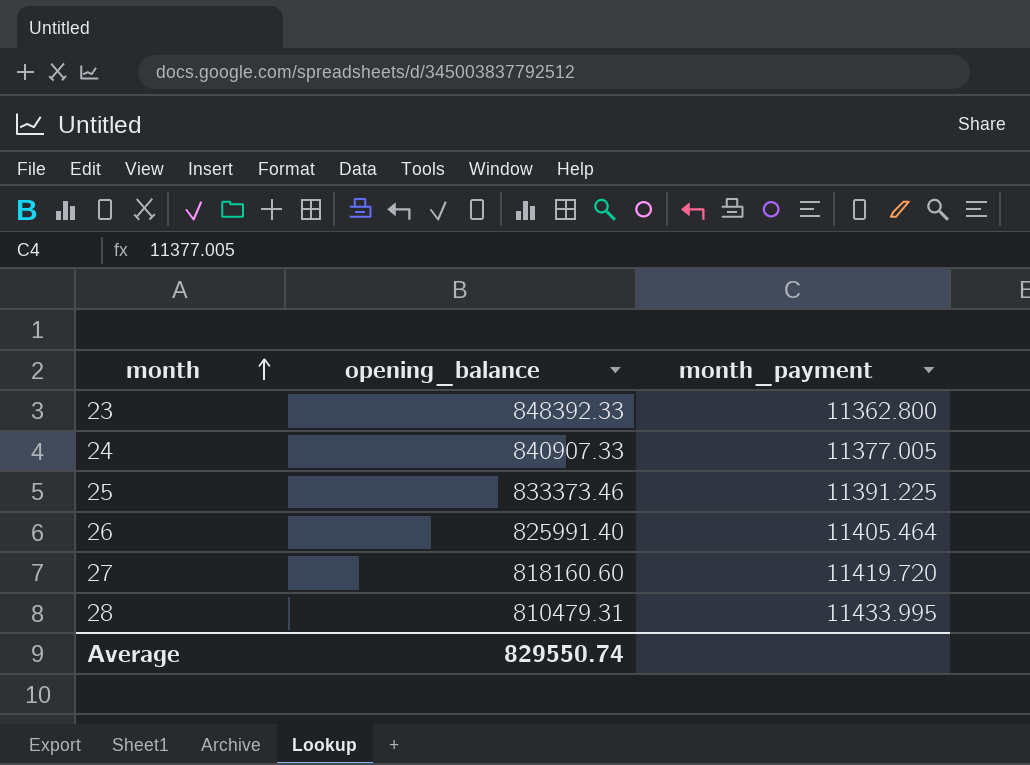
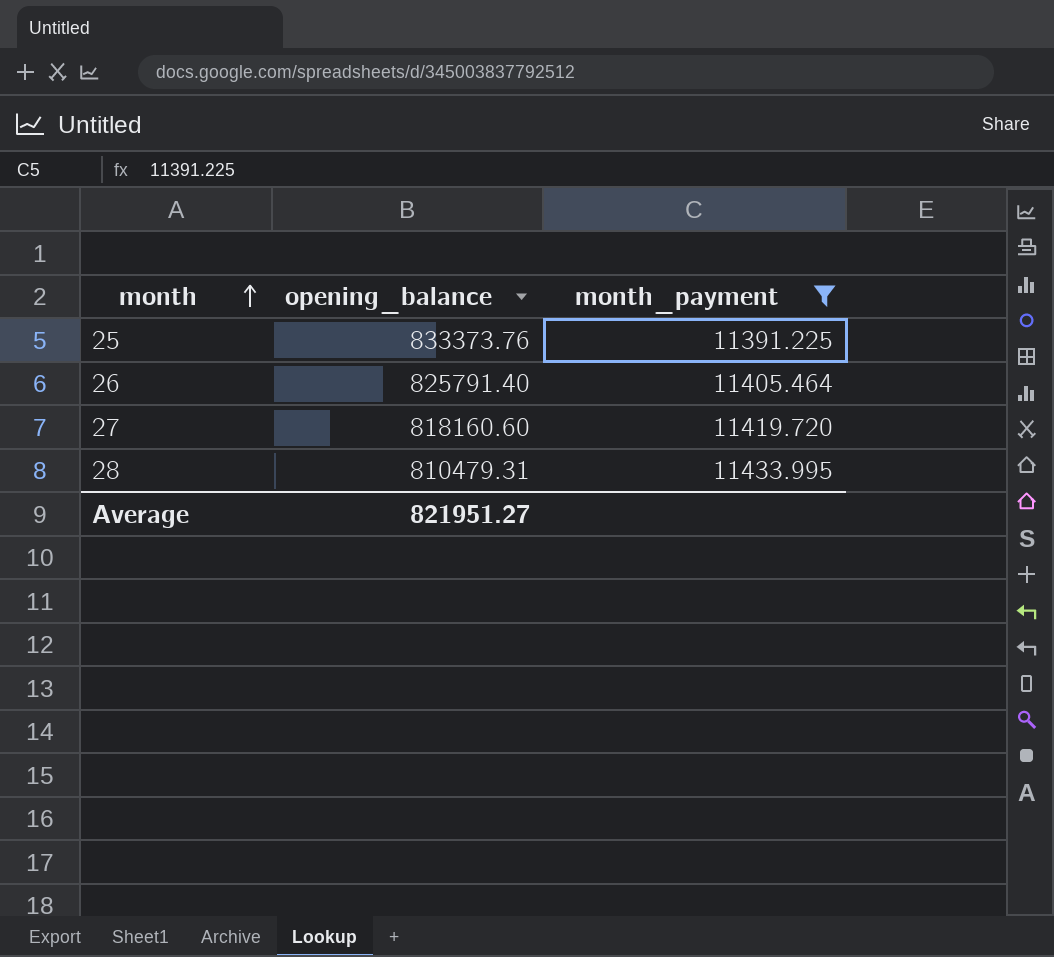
filter: none -> month_payment >= 11391.225
25 | opening_balance: 833373.46 -> 833373.76
26 | opening_balance: 825991.40 -> 825791.40
Average | opening_balance: 829550.74 -> 821951.27

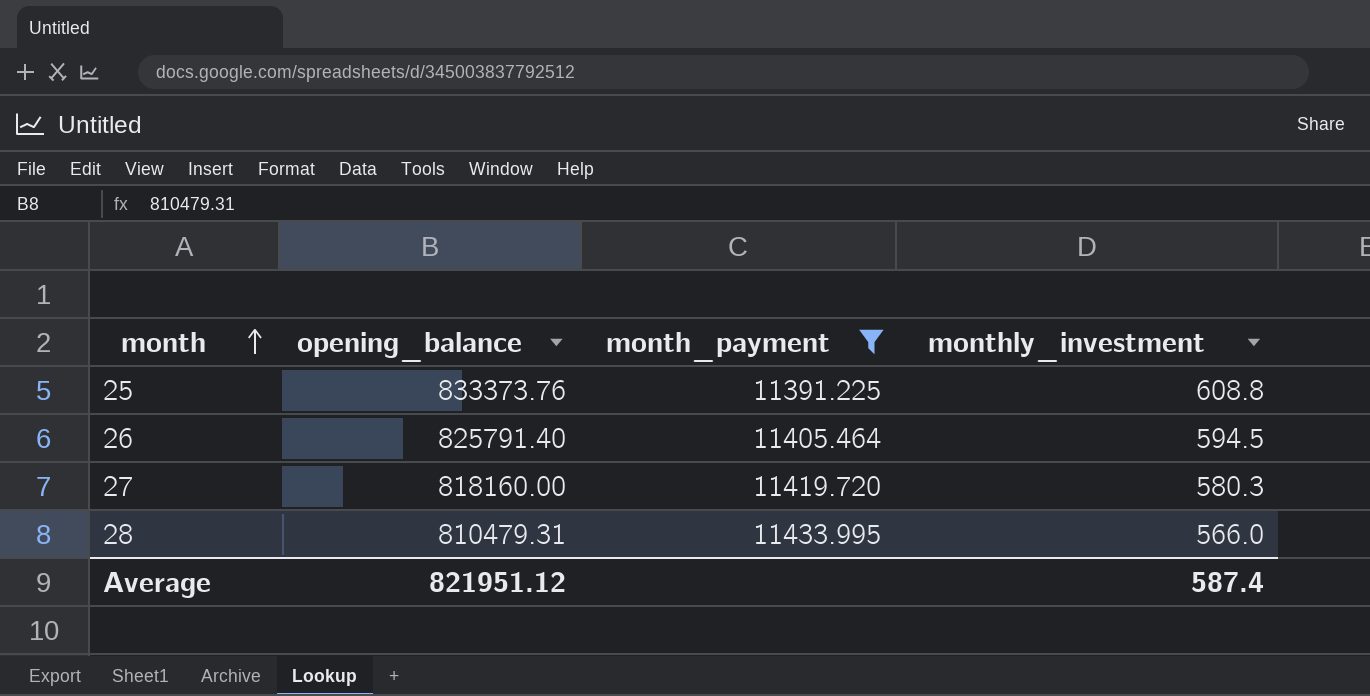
column monthly_investment | position: none -> 4
27 | opening_balance: 818160.60 -> 818160.00
Average | opening_balance: 821951.27 -> 821951.12

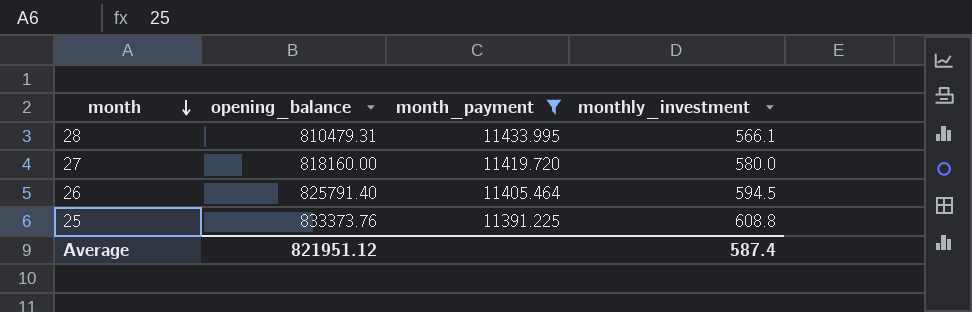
row order: month ascending -> month descending
28 | monthly_investment: 566.0 -> 566.1
27 | monthly_investment: 580.3 -> 580.0

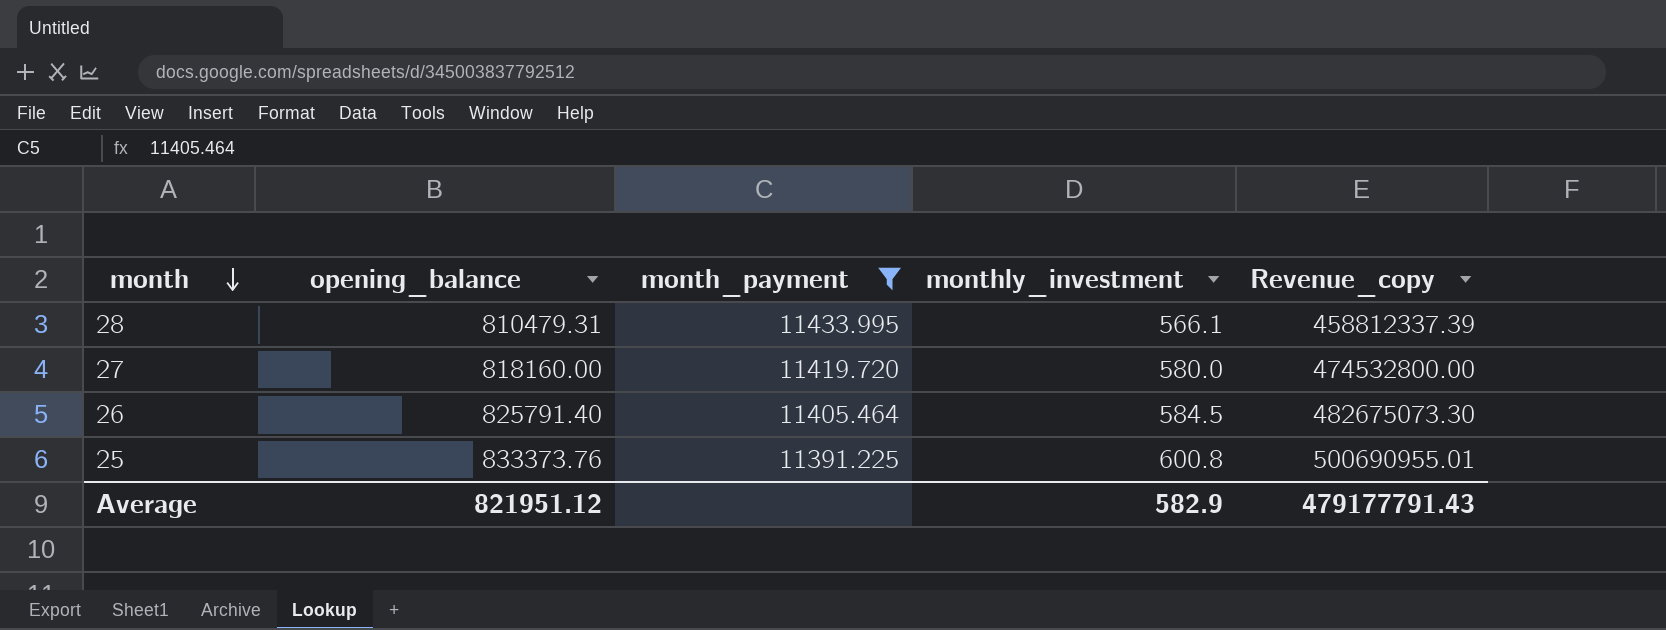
column Revenue_copy | formula: none -> [opening_balance] * [monthly_investment]
26 | monthly_investment: 594.5 -> 584.5
25 | monthly_investment: 608.8 -> 600.8
Average | monthly_investment: 587.4 -> 582.9

